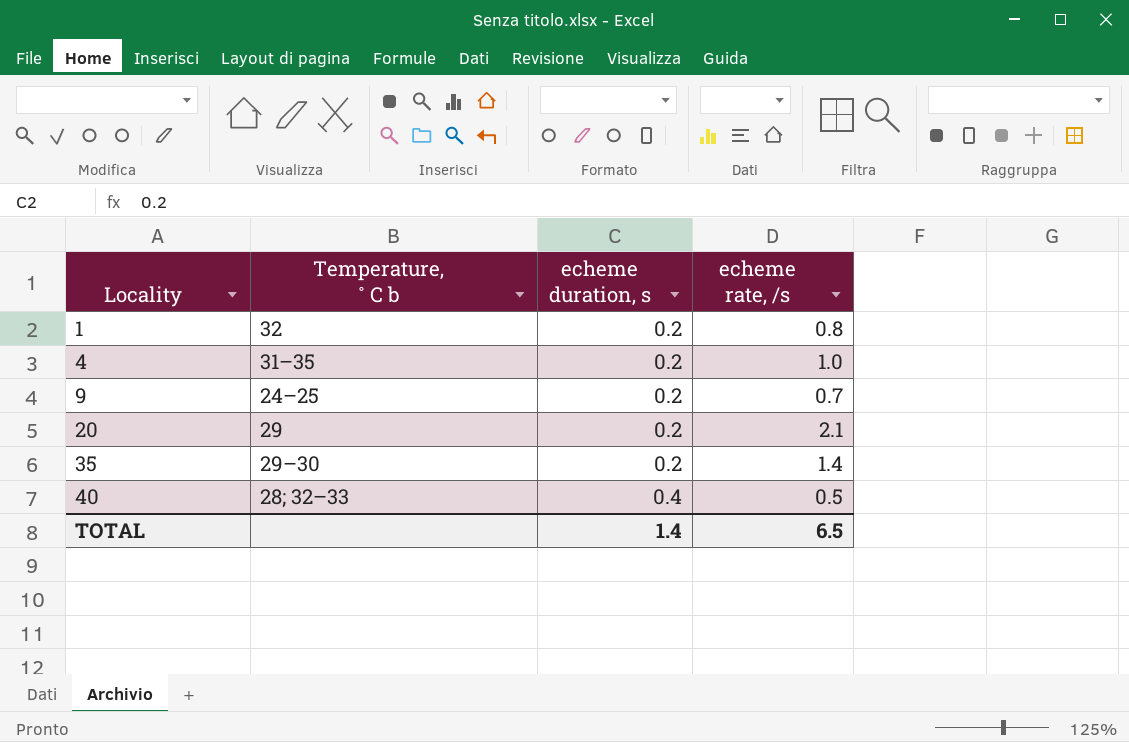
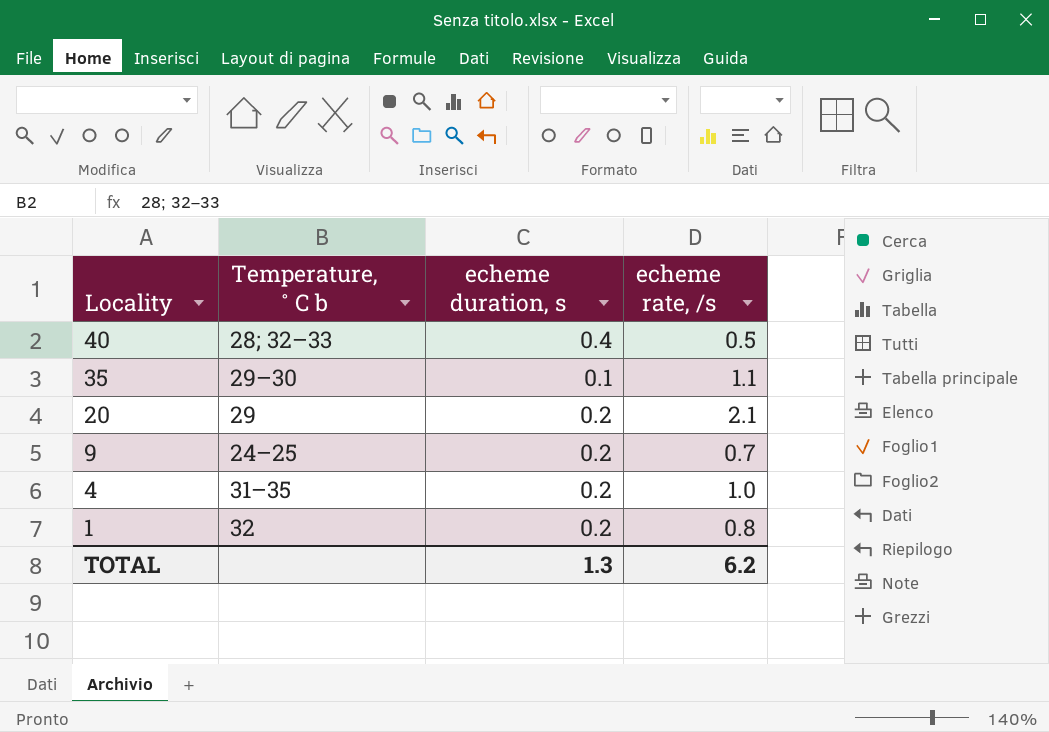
row order: Locality ascending -> Locality descending
35 | echeme duration, s: 0.2 -> 0.1
35 | echeme rate, /s: 1.4 -> 1.1
TOTAL | echeme duration, s: 1.4 -> 1.3
TOTAL | echeme rate, /s: 6.5 -> 6.2

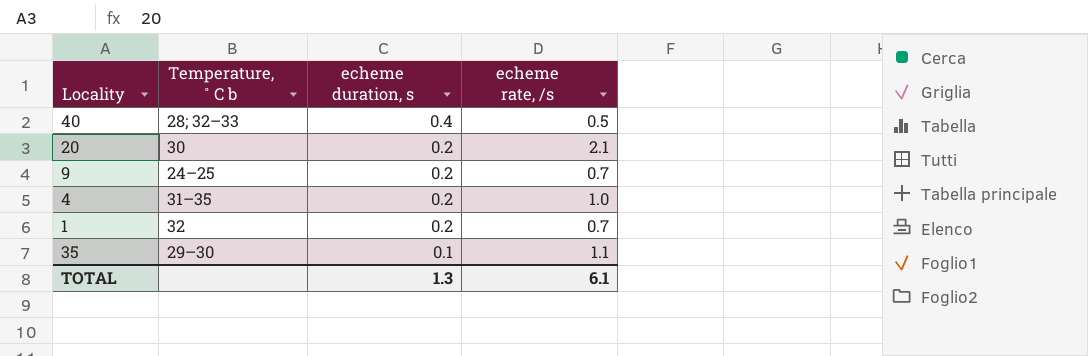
row order: Locality descending -> echeme duration, s descending
20 | Temperature, ˚ C b: 29 -> 30
1 | echeme rate, /s: 0.8 -> 0.7
TOTAL | echeme rate, /s: 6.2 -> 6.1

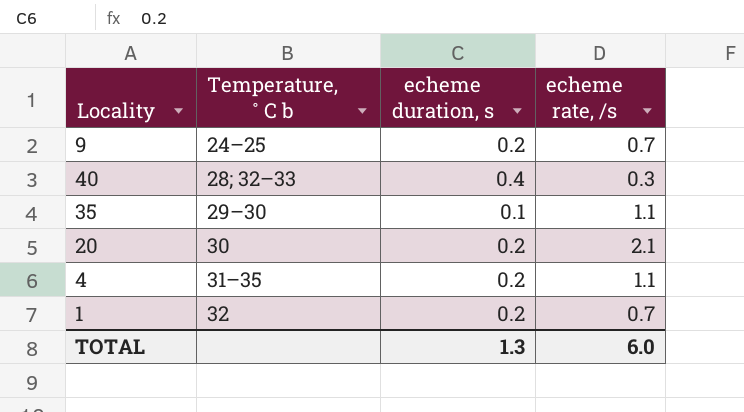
row order: echeme duration, s descending -> Temperature, ˚ C b ascending
40 | echeme rate, /s: 0.5 -> 0.3
4 | echeme rate, /s: 1.0 -> 1.1
TOTAL | echeme rate, /s: 6.1 -> 6.0

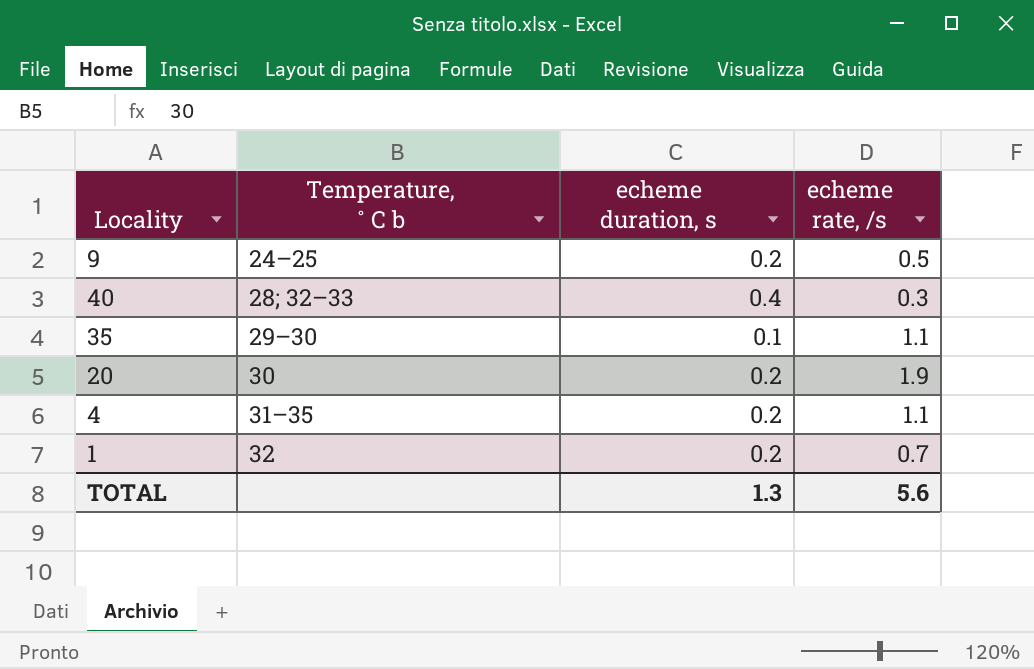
9 | echeme rate, /s: 0.7 -> 0.5
20 | echeme rate, /s: 2.1 -> 1.9
TOTAL | echeme rate, /s: 6.0 -> 5.6

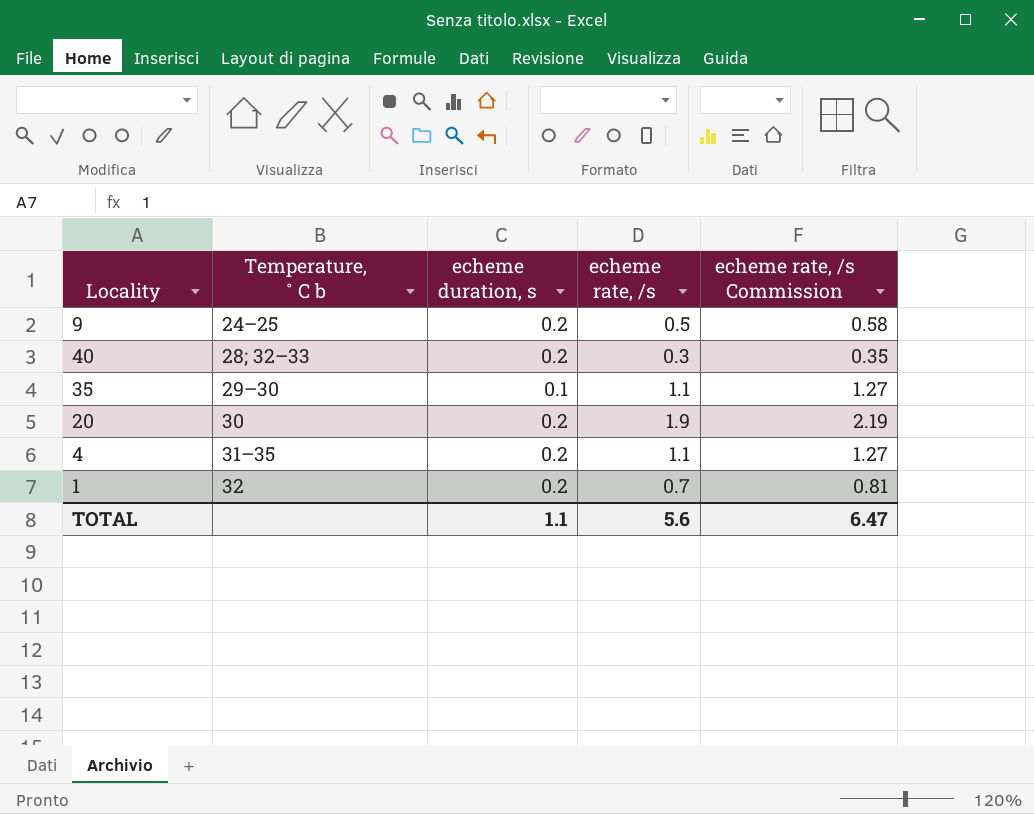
column echeme rate, /s Commission | formula: none -> [echeme rate, /s] * 1.15
40 | echeme duration, s: 0.4 -> 0.2
TOTAL | echeme duration, s: 1.3 -> 1.1

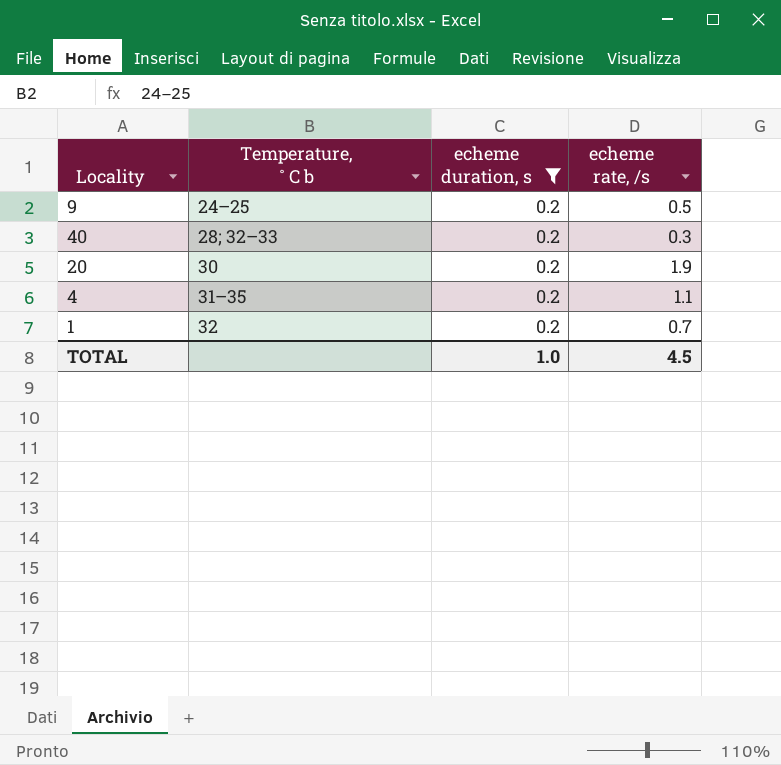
filter: none -> echeme duration, s = 0.2
column echeme rate, /s Commission | formula: [echeme rate, /s] * 1.15 -> none
TOTAL | echeme duration, s: 1.1 -> 1.0
TOTAL | echeme rate, /s: 5.6 -> 4.5

